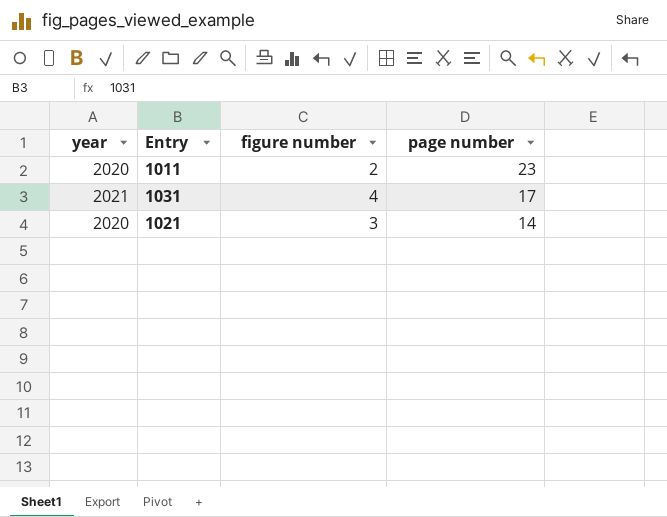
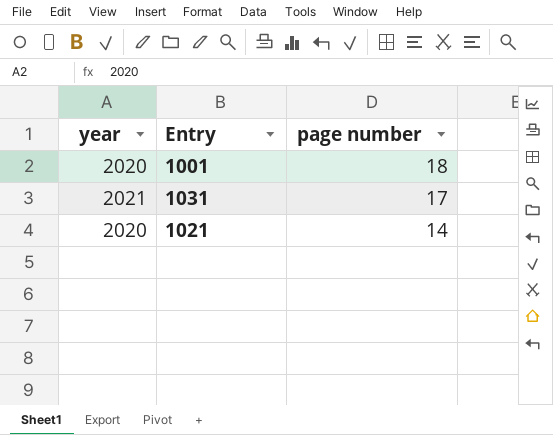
column figure number | position: 3 -> none
row 1011: 2020 | 2 | 23 -> none
row 1001: none -> 2020 | 18

